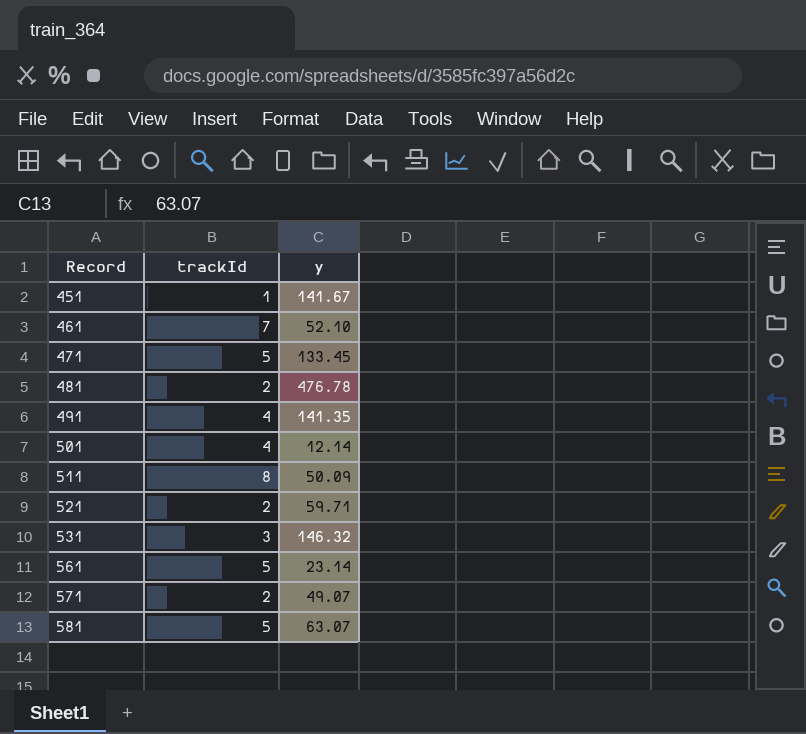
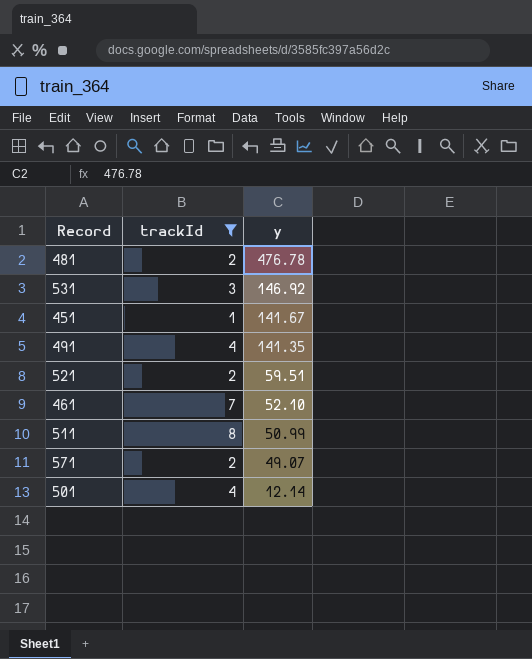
filter: none -> trackId != 5
row order: Record ascending -> y descending
531 | y: 146.32 -> 146.92
521 | y: 59.71 -> 59.51
511 | y: 50.09 -> 50.99

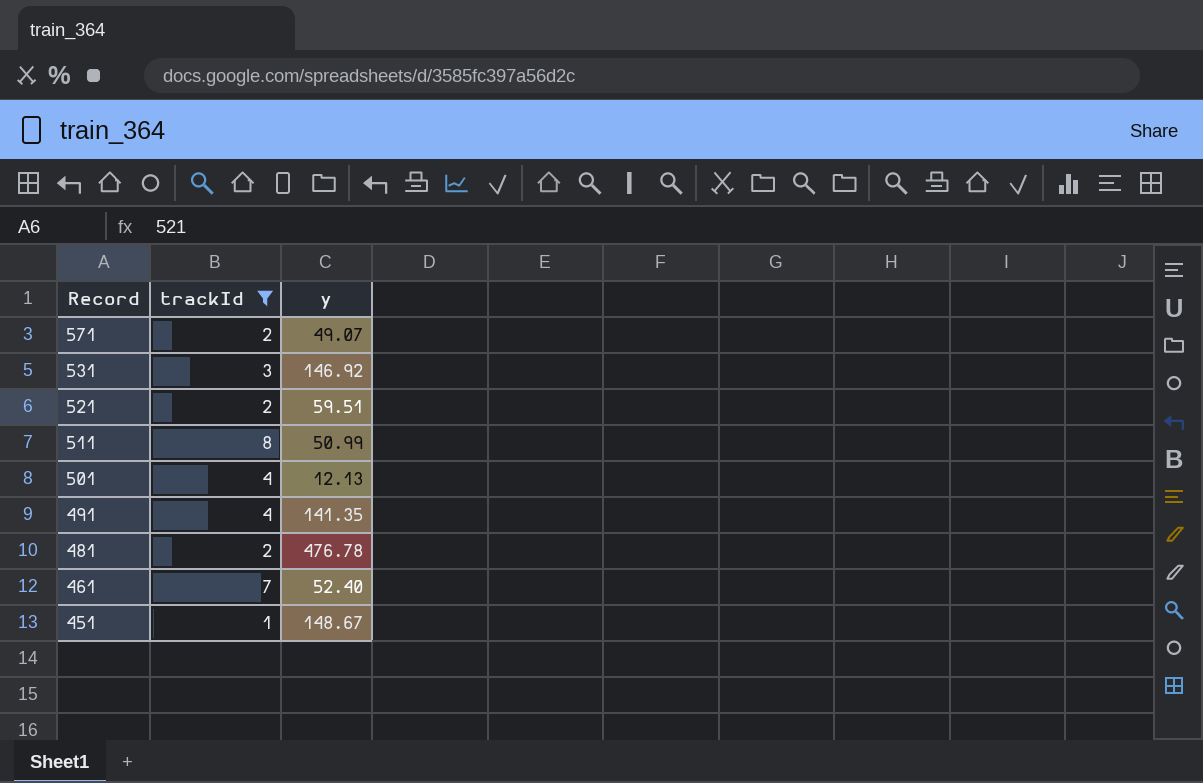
row order: y descending -> Record descending
501 | y: 12.14 -> 12.13
461 | y: 52.10 -> 52.40
451 | y: 141.67 -> 148.67

